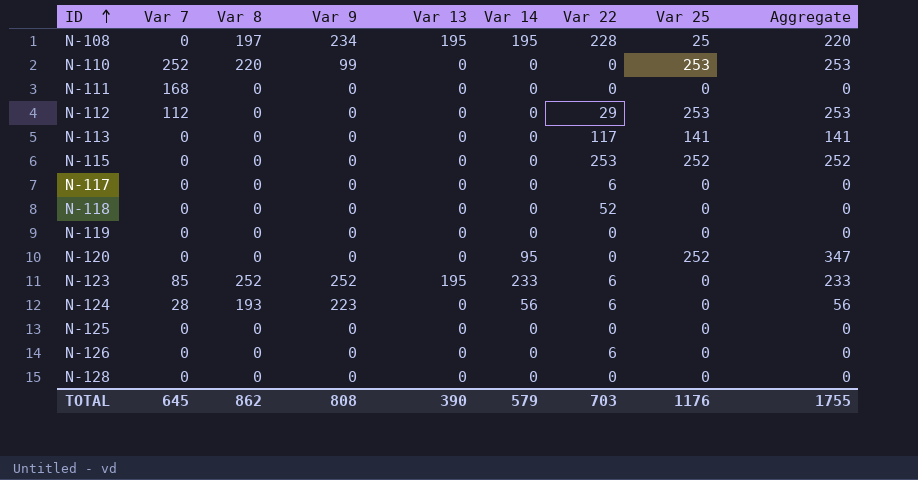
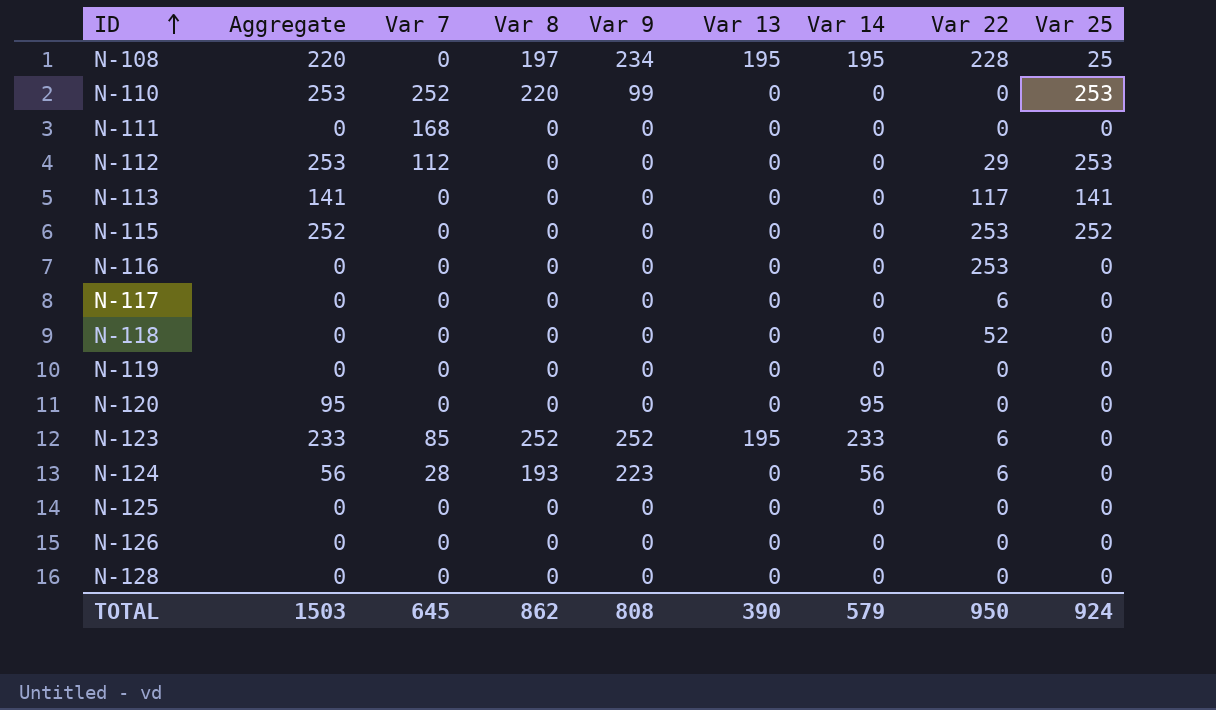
column Aggregate | position: 9 -> 2
row N-116: none -> 0 | 0 | 0 | 0 | 0 | 0 | 253 | 0
N-120 | Aggregate: 347 -> 95
N-120 | Var 25: 252 -> 0
N-126 | Var 22: 6 -> 0
TOTAL | Aggregate: 1755 -> 1503
TOTAL | Var 22: 703 -> 950
TOTAL | Var 25: 1176 -> 924

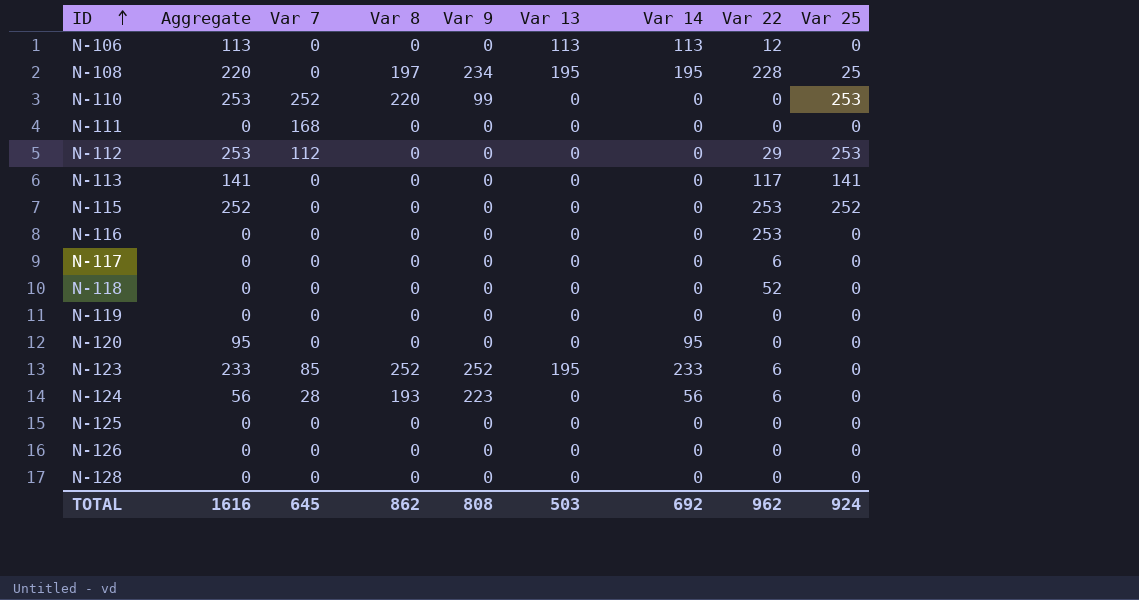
row N-106: none -> 113 | 0 | 0 | 0 | 113 | 113 | 12 | 0
TOTAL | Aggregate: 1503 -> 1616
TOTAL | Var 13: 390 -> 503
TOTAL | Var 14: 579 -> 692
TOTAL | Var 22: 950 -> 962

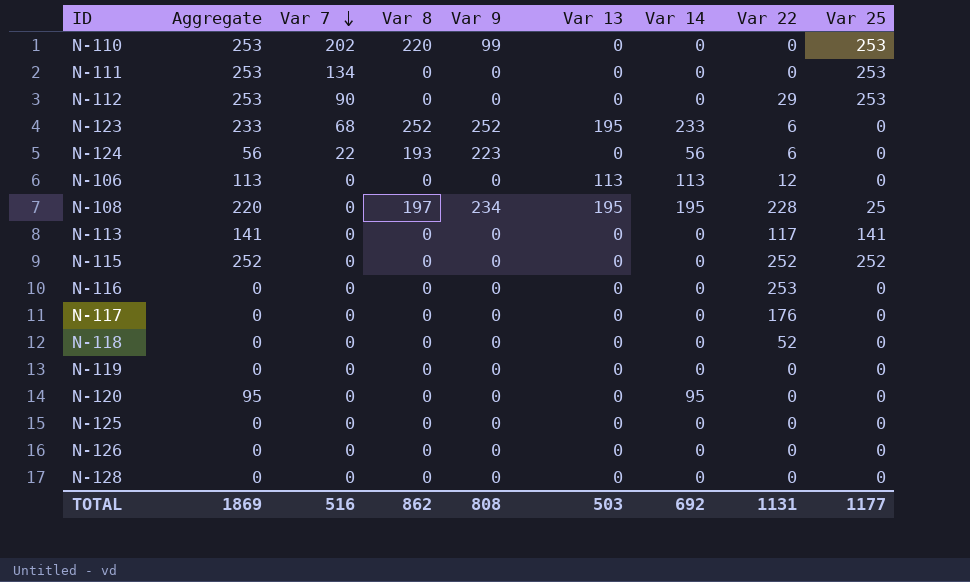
row order: ID ascending -> Var 7 descending
N-110 | Var 7: 252 -> 202
N-111 | Aggregate: 0 -> 253
N-111 | Var 7: 168 -> 134
N-111 | Var 25: 0 -> 253
N-112 | Var 7: 112 -> 90
N-123 | Var 7: 85 -> 68
N-124 | Var 7: 28 -> 22
N-115 | Var 22: 253 -> 252
N-117 | Var 22: 6 -> 176
TOTAL | Aggregate: 1616 -> 1869
TOTAL | Var 7: 645 -> 516
TOTAL | Var 22: 962 -> 1131
TOTAL | Var 25: 924 -> 1177

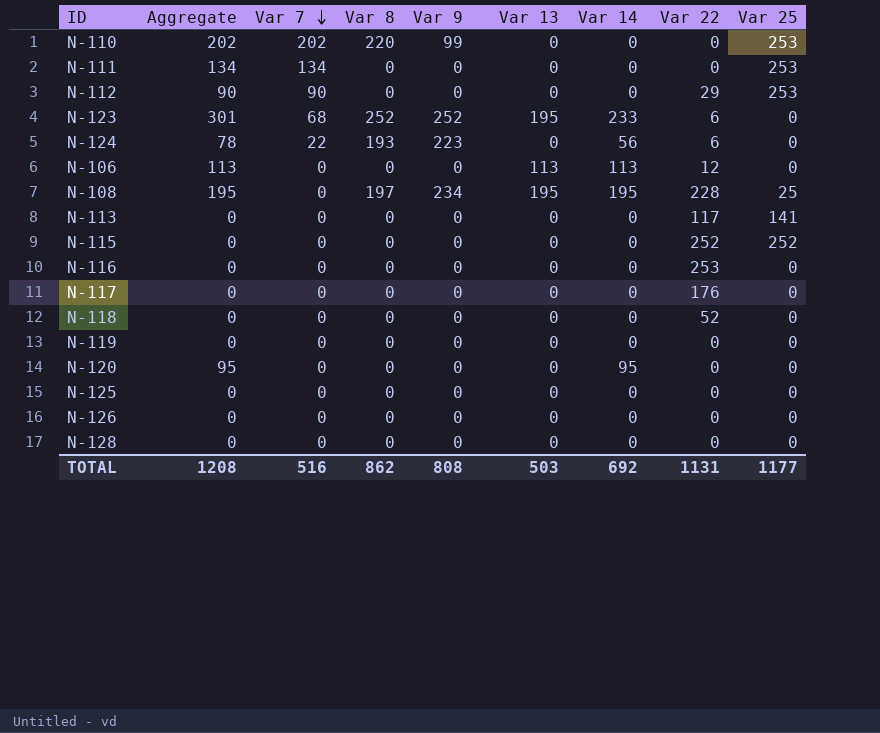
column Aggregate | formula: [Var 14] + [Var 25] -> [Var 7] + [Var 14]
TOTAL | Aggregate: 1869 -> 1208

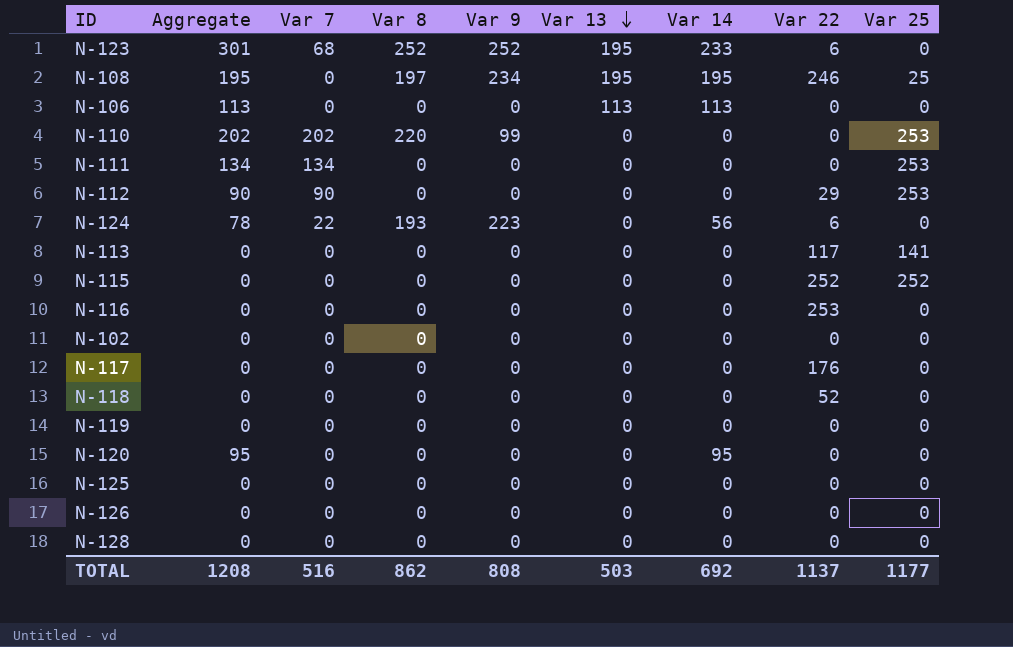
row order: Var 7 descending -> Var 13 descending
N-108 | Var 22: 228 -> 246
N-106 | Var 22: 12 -> 0
row N-102: none -> 0 | 0 | 0 | 0 | 0 | 0 | 0 | 0
TOTAL | Var 22: 1131 -> 1137

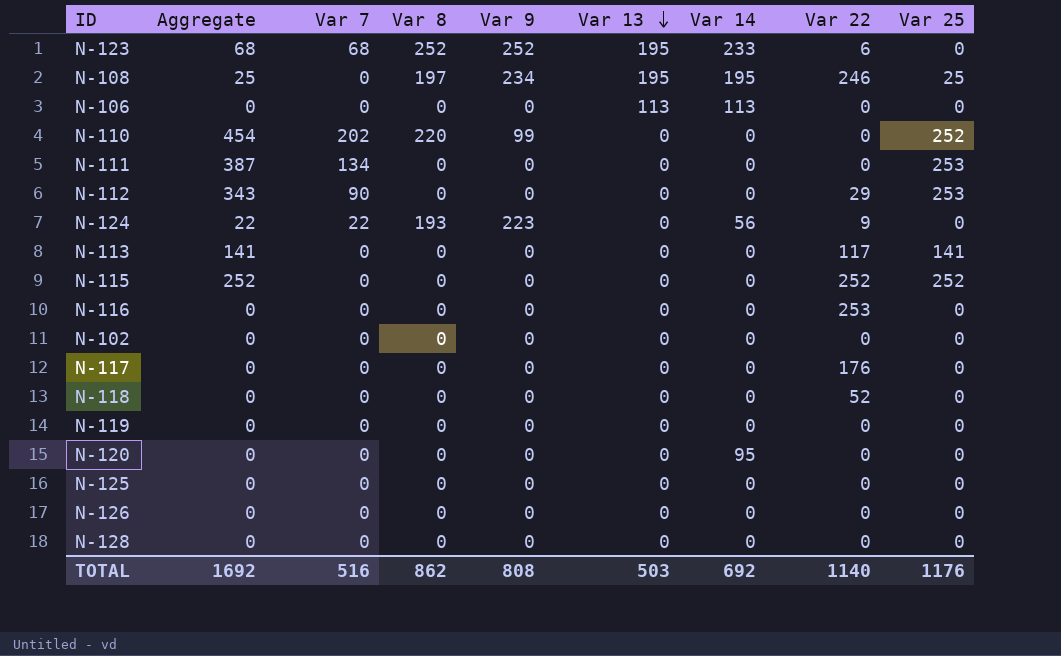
column Aggregate | formula: [Var 7] + [Var 14] -> [Var 7] + [Var 25]
N-110 | Var 25: 253 -> 252
N-124 | Var 22: 6 -> 9
TOTAL | Aggregate: 1208 -> 1692
TOTAL | Var 22: 1137 -> 1140
TOTAL | Var 25: 1177 -> 1176

